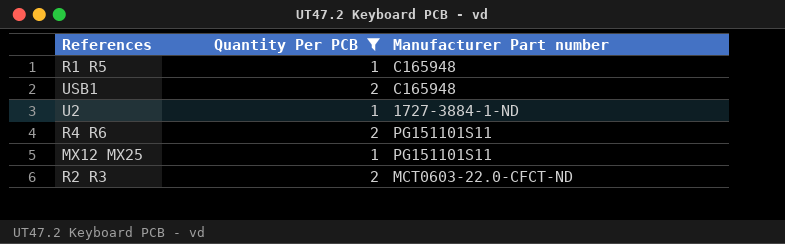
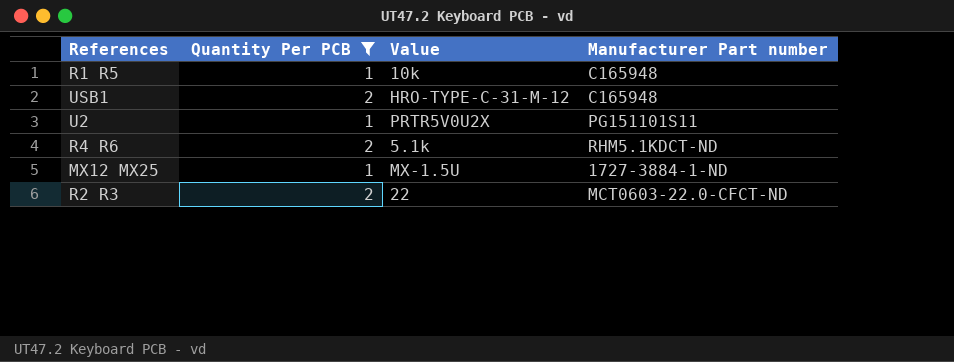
column Value | position: none -> 3
U2 | Manufacturer Part number: 1727-3884-1-ND -> PG151101S11
R4 R6 | Manufacturer Part number: PG151101S11 -> RHM5.1KDCT-ND
MX12 MX25 | Manufacturer Part number: PG151101S11 -> 1727-3884-1-ND

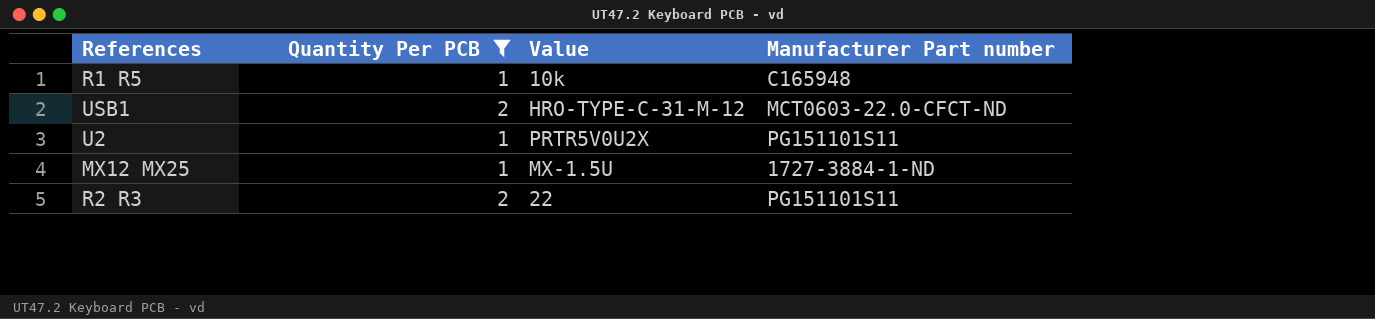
row R4 R6: 2 | 5.1k | RHM5.1KDCT-ND -> none
USB1 | Manufacturer Part number: C165948 -> MCT0603-22.0-CFCT-ND
R2 R3 | Manufacturer Part number: MCT0603-22.0-CFCT-ND -> PG151101S11

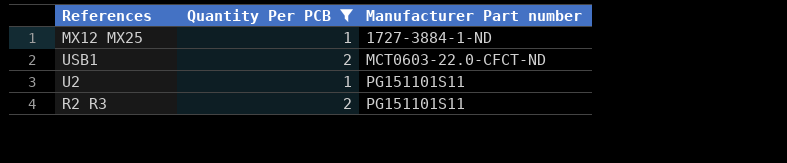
row order: none -> Manufacturer Part number ascending
column Value | position: 3 -> none
row R1 R5: 1 | 10k | C165948 -> none

